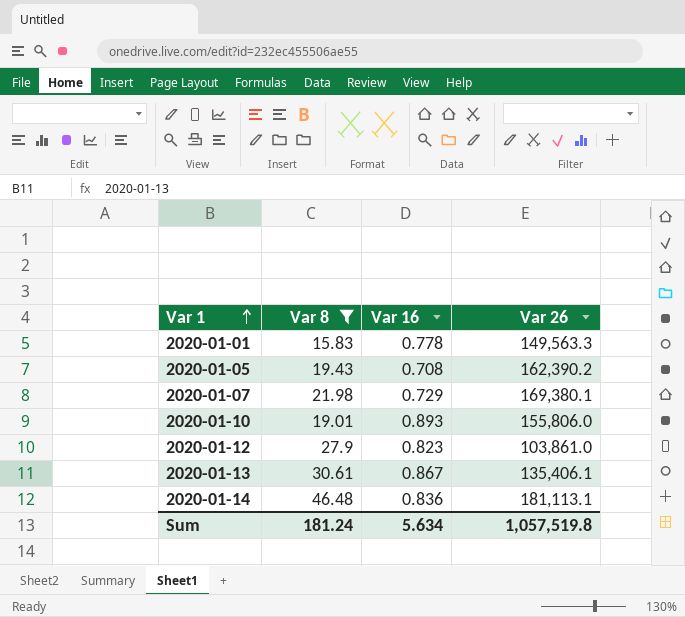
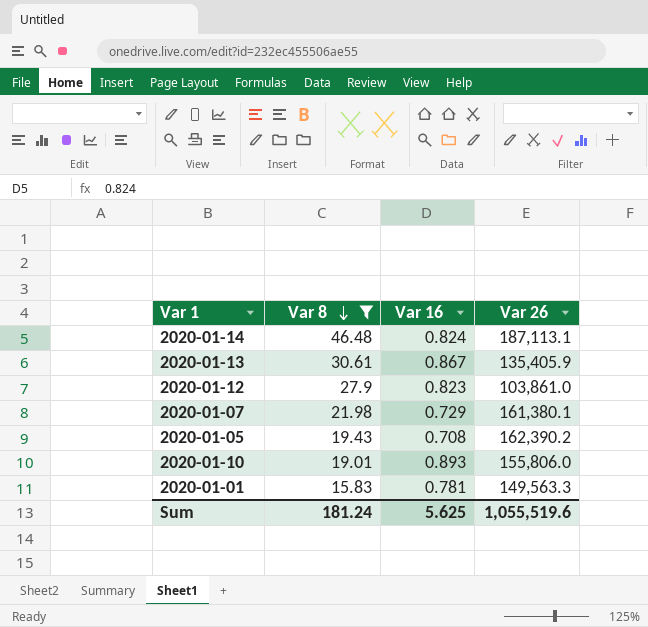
row order: Var 1 ascending -> Var 8 descending
2020-01-14 | Var 16: 0.836 -> 0.824
2020-01-14 | Var 26: 181,113.1 -> 187,113.1
2020-01-13 | Var 26: 135,406.1 -> 135,405.9
2020-01-07 | Var 26: 169,380.1 -> 161,380.1
2020-01-01 | Var 16: 0.778 -> 0.781
Sum | Var 16: 5.634 -> 5.625
Sum | Var 26: 1,057,519.8 -> 1,055,519.6

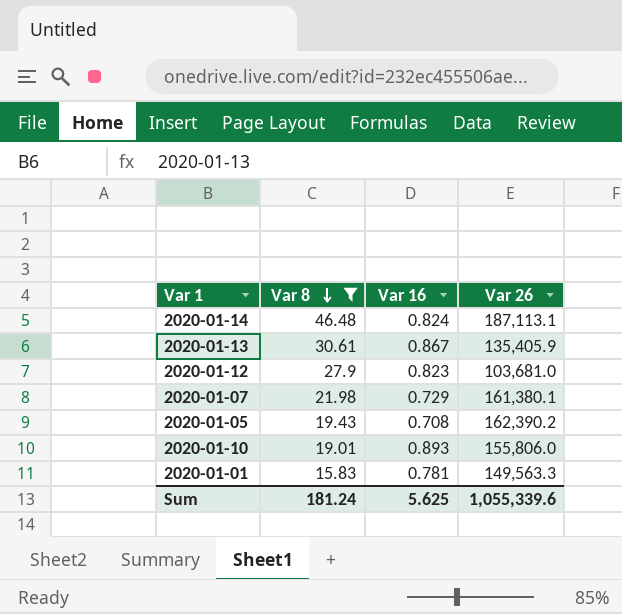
2020-01-12 | Var 26: 103,861.0 -> 103,681.0
Sum | Var 26: 1,055,519.6 -> 1,055,339.6

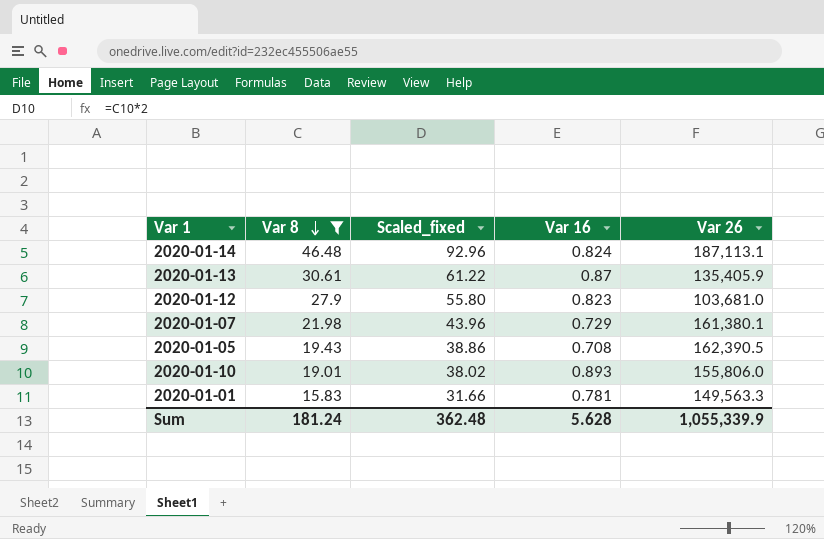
column Scaled_fixed | formula: none -> [Var 8] * 2
2020-01-13 | Var 16: 0.867 -> 0.87
2020-01-05 | Var 26: 162,390.2 -> 162,390.5
Sum | Var 16: 5.625 -> 5.628
Sum | Var 26: 1,055,339.6 -> 1,055,339.9

